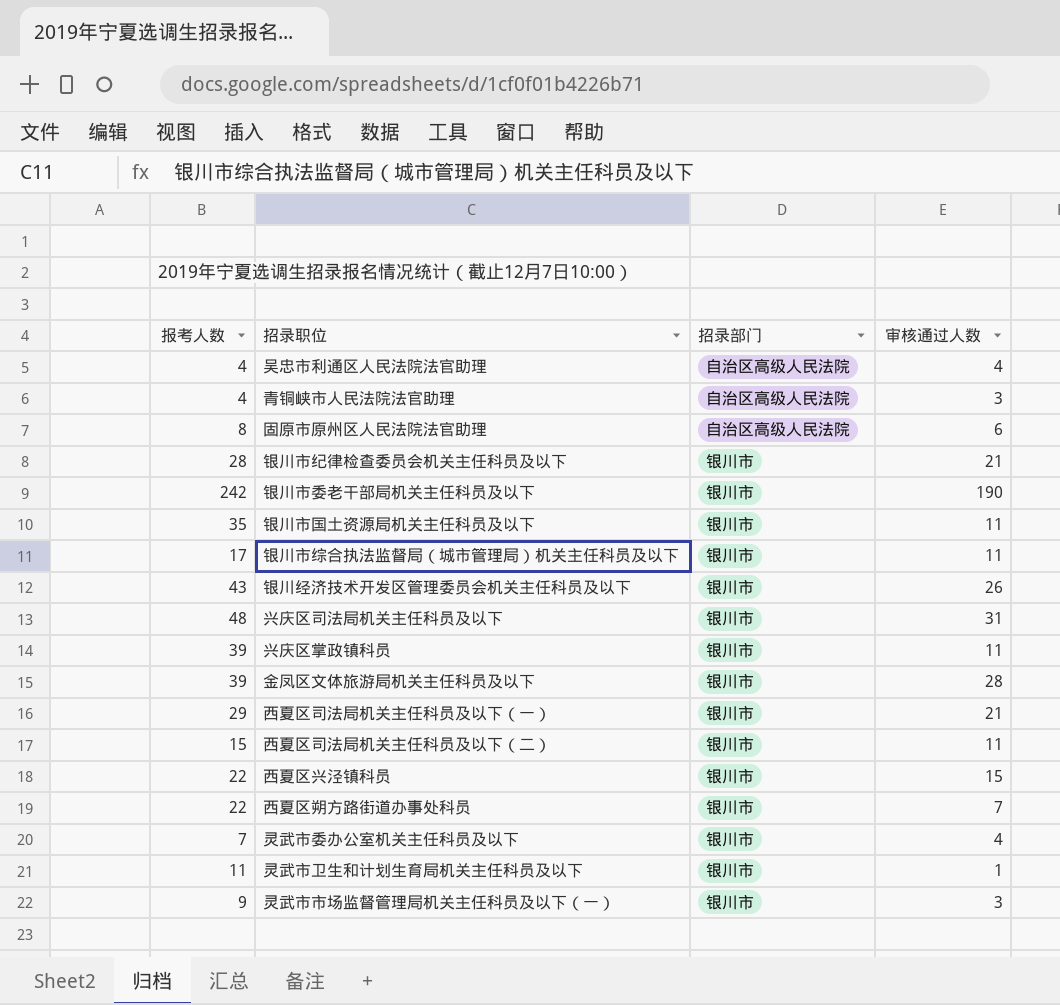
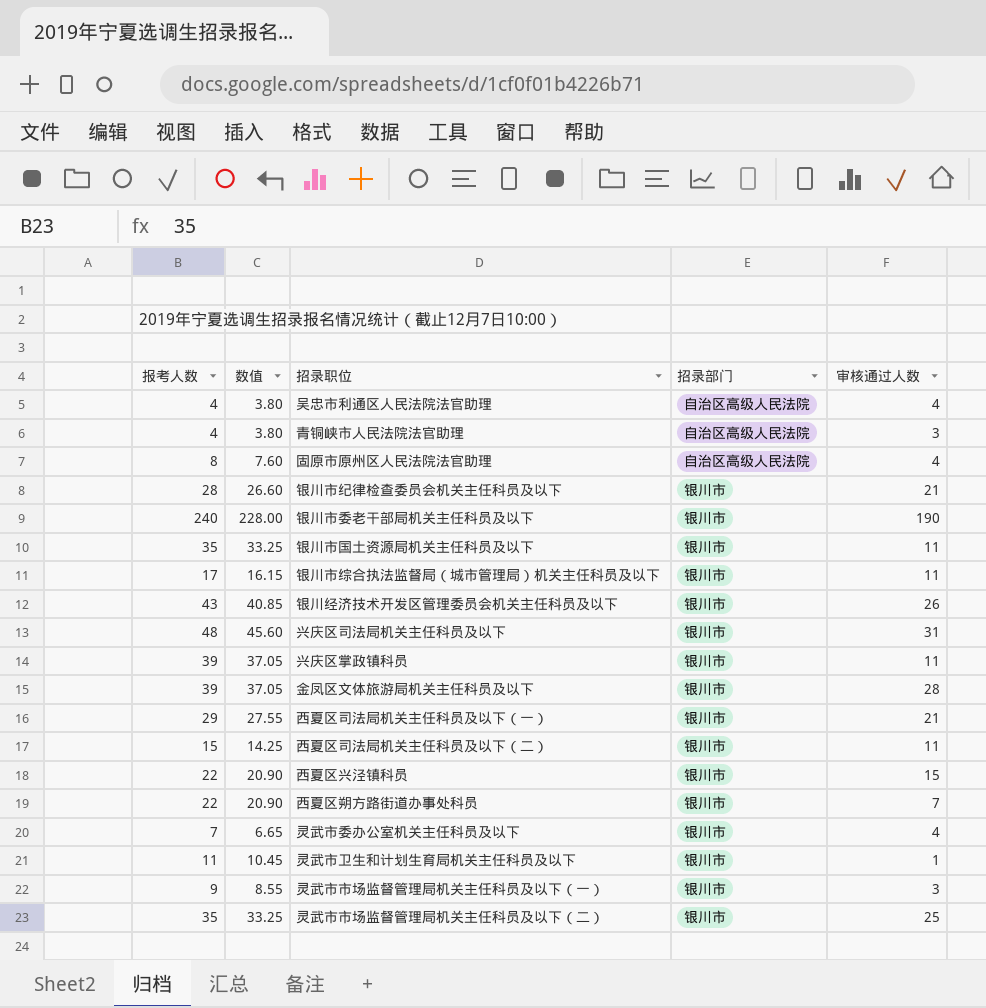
column 数值 | formula: none -> [报考人数] * 0.95
固原市原州区人民法院法官助理 | 审核通过人数: 6 -> 4
银川市委老干部局机关主任科员及以下 | 报考人数: 242 -> 240
row 灵武市市场监督管理局机关主任科员及以下（二）: none -> 35 | 33.25 | 银川市 | 25

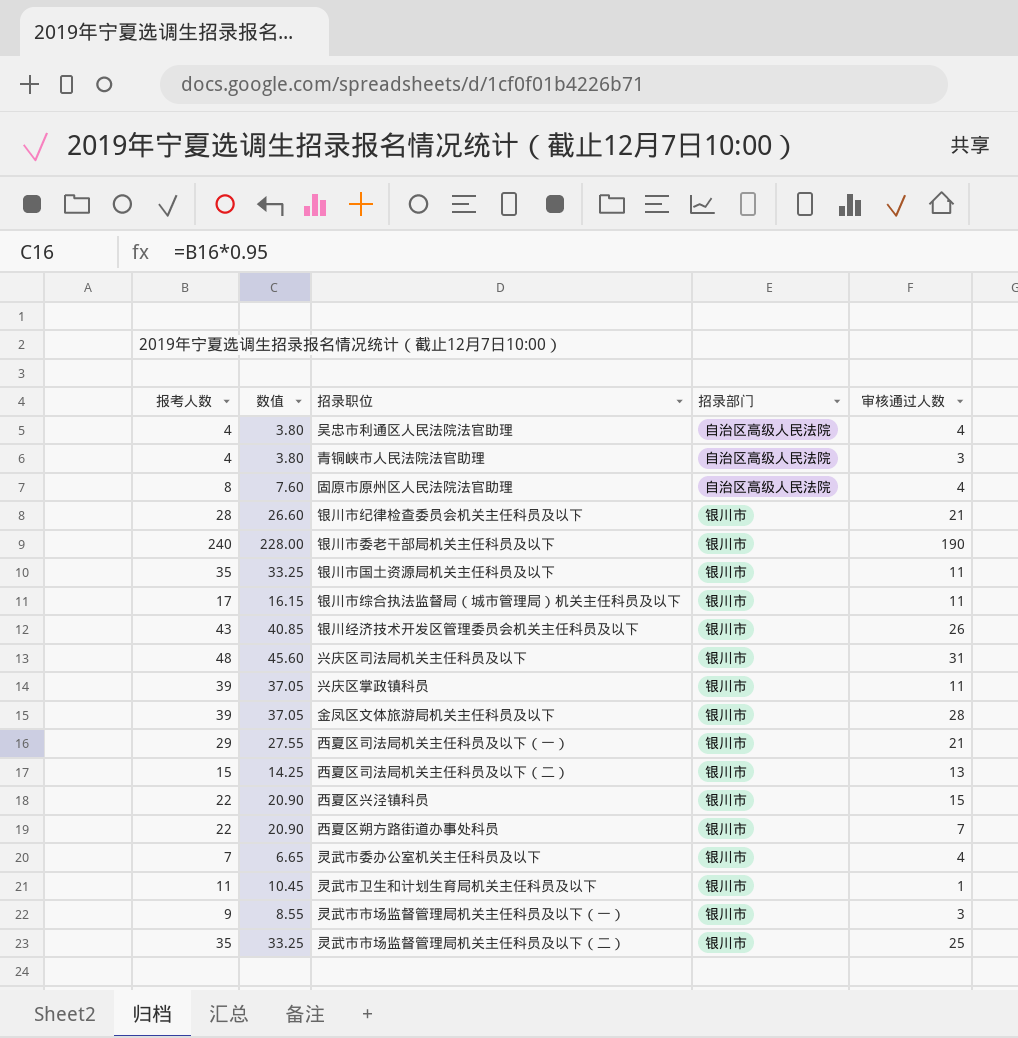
西夏区司法局机关主任科员及以下（二） | 审核通过人数: 11 -> 13

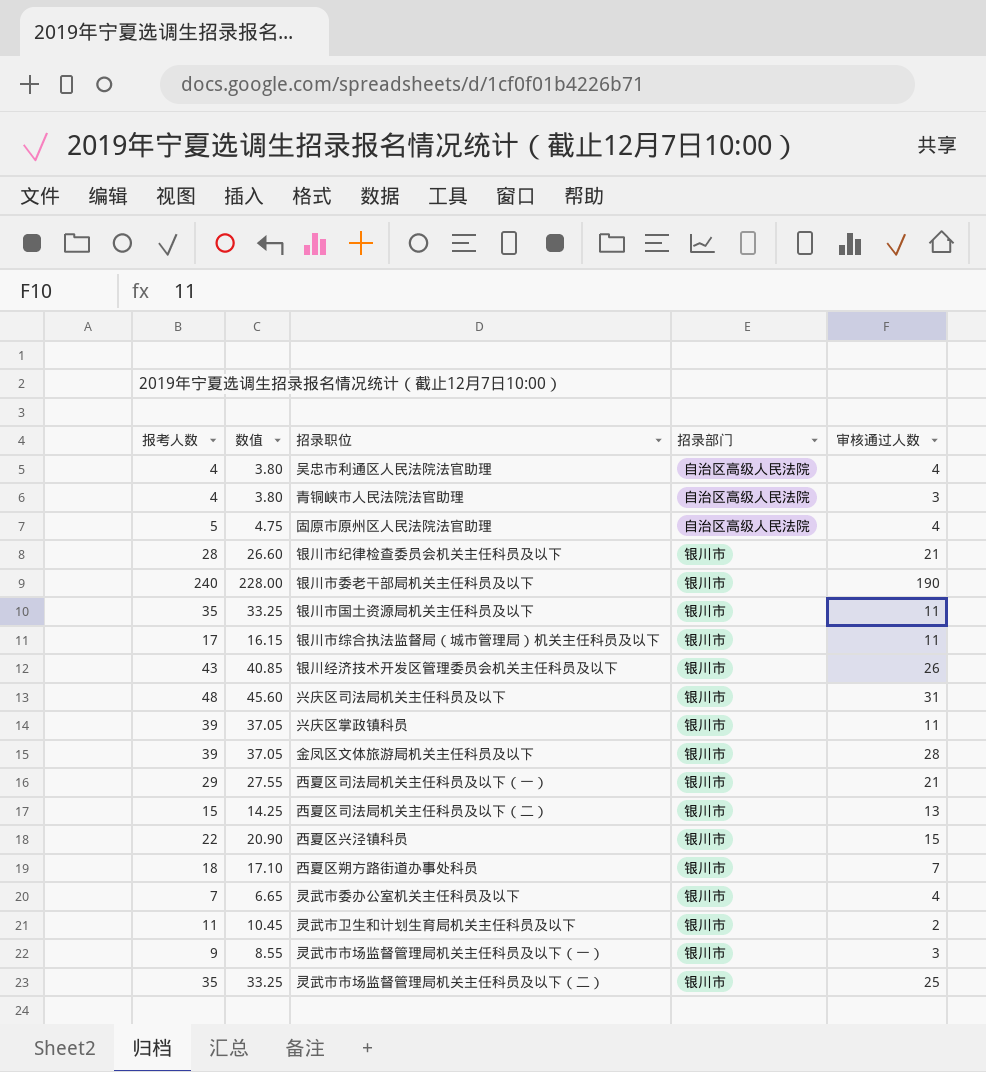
固原市原州区人民法院法官助理 | 报考人数: 8 -> 5
固原市原州区人民法院法官助理 | 数值: 7.60 -> 4.75
西夏区朔方路街道办事处科员 | 报考人数: 22 -> 18
西夏区朔方路街道办事处科员 | 数值: 20.90 -> 17.10
灵武市卫生和计划生育局机关主任科员及以下 | 审核通过人数: 1 -> 2

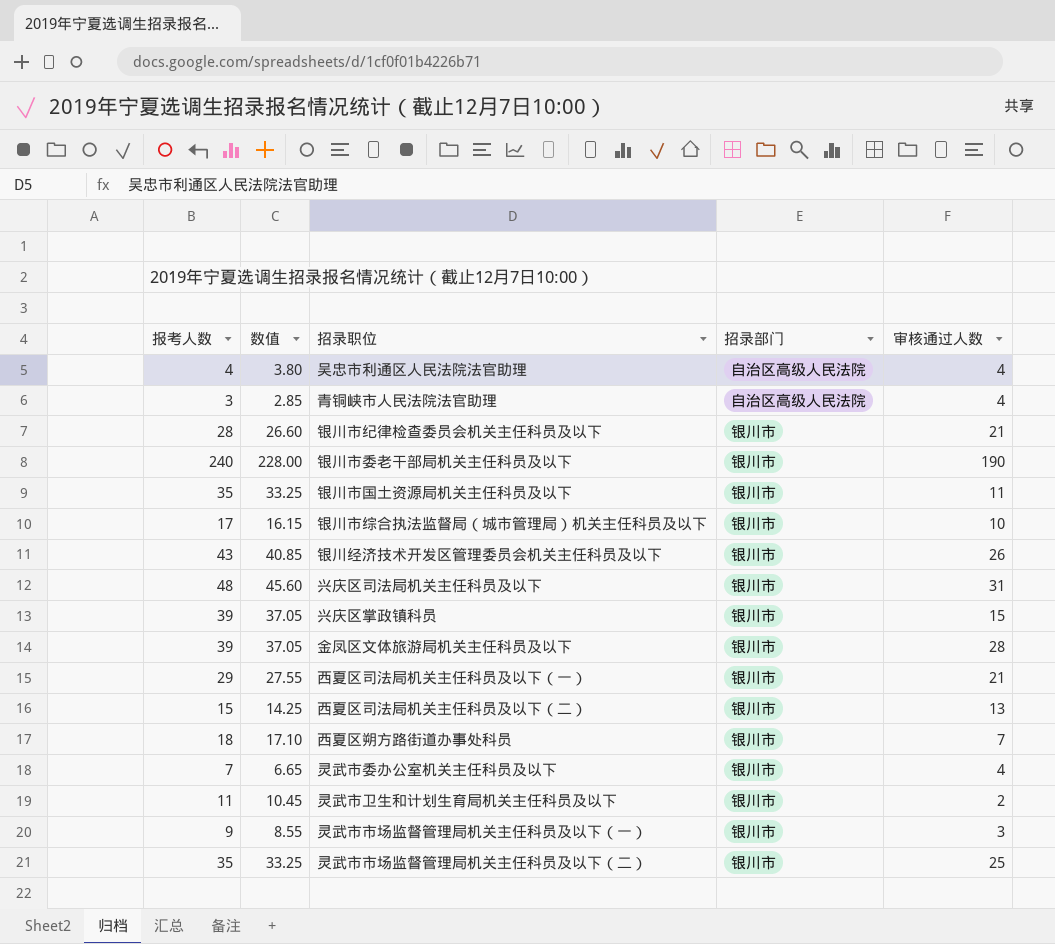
row 固原市原州区人民法院法官助理: 5 | 4.75 | 自治区高级人民法院 | 4 -> none
row 西夏区兴泾镇科员: 22 | 20.90 | 银川市 | 15 -> none
青铜峡市人民法院法官助理 | 报考人数: 4 -> 3
青铜峡市人民法院法官助理 | 数值: 3.80 -> 2.85
青铜峡市人民法院法官助理 | 审核通过人数: 3 -> 4
银川市综合执法监督局（城市管理局）机关主任科员及以下 | 审核通过人数: 11 -> 10
兴庆区掌政镇科员 | 审核通过人数: 11 -> 15

